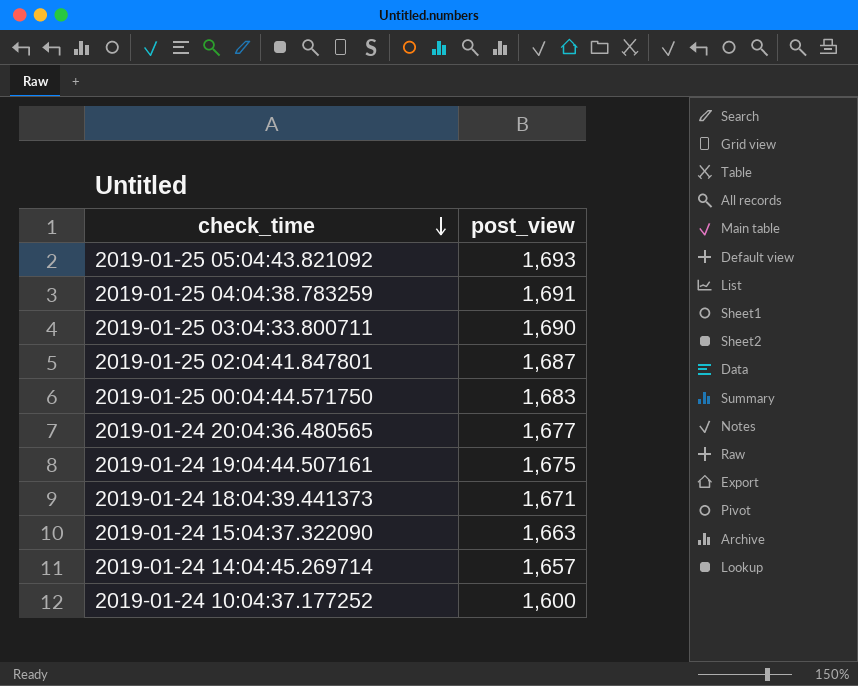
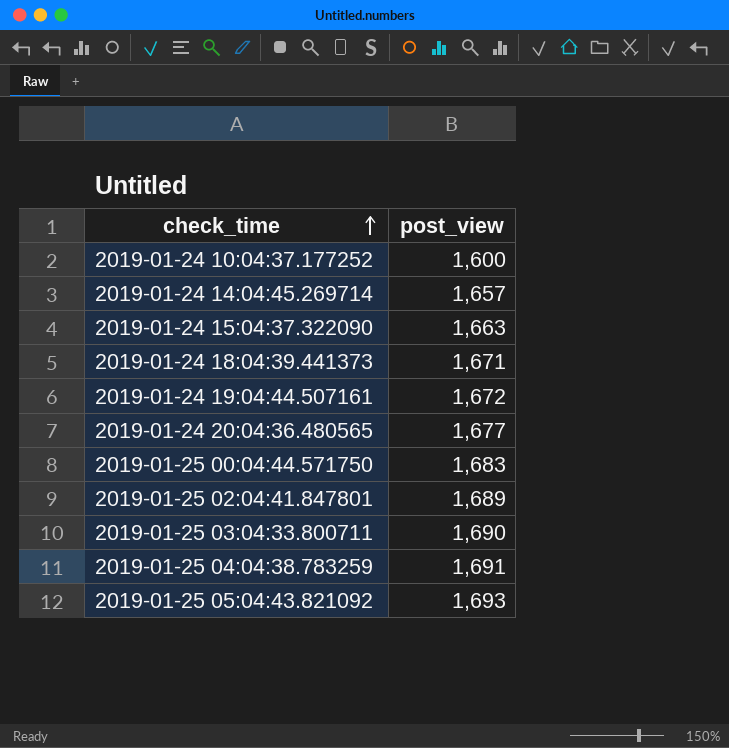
row order: check_time descending -> check_time ascending
2019-01-24 19:04:44.507161 | post_view: 1,675 -> 1,672
2019-01-25 02:04:41.847801 | post_view: 1,687 -> 1,689

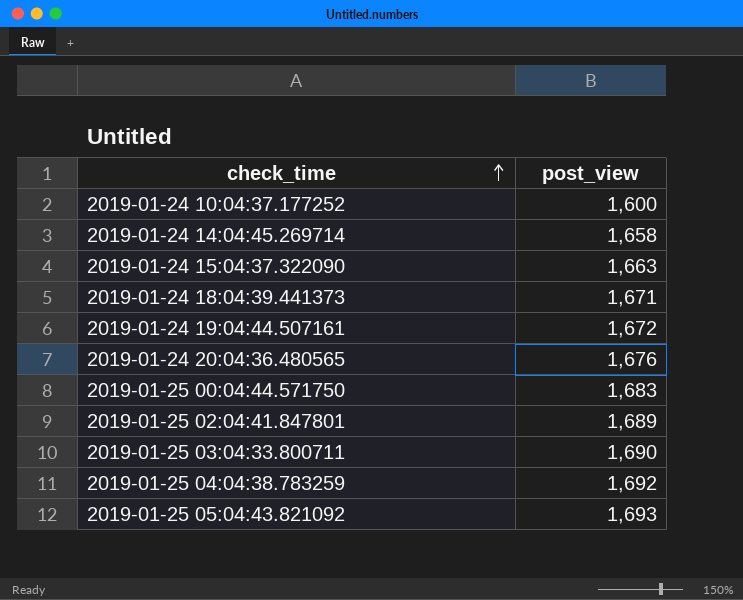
2019-01-24 14:04:45.269714 | post_view: 1,657 -> 1,658
2019-01-24 20:04:36.480565 | post_view: 1,677 -> 1,676
2019-01-25 04:04:38.783259 | post_view: 1,691 -> 1,692

